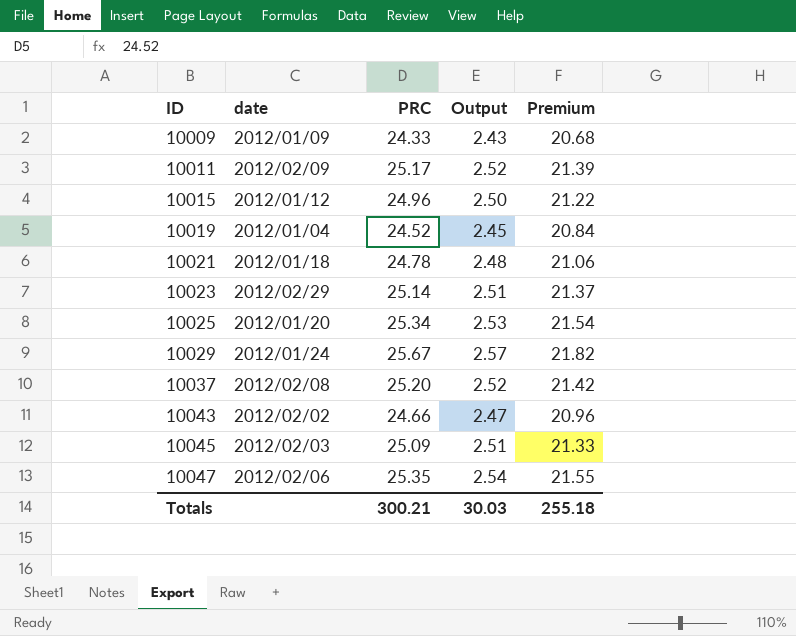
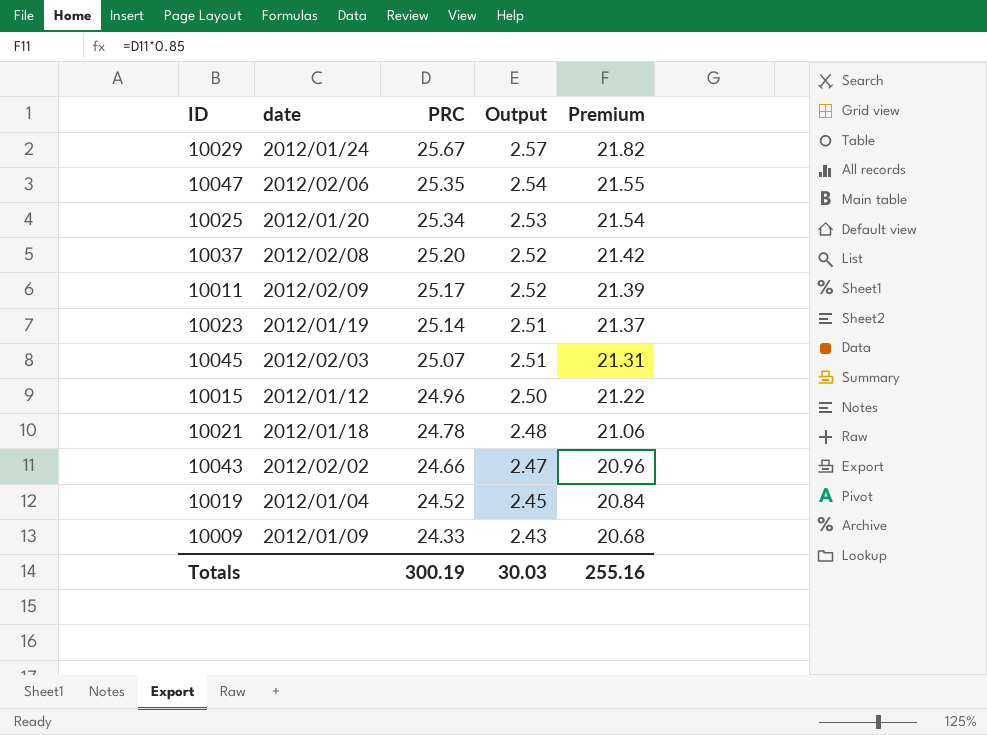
row order: ID ascending -> PRC descending
10023 | date: 2012/02/29 -> 2012/01/19
10045 | PRC: 25.09 -> 25.07
10045 | Premium: 21.33 -> 21.31
Totals | PRC: 300.21 -> 300.19
Totals | Premium: 255.18 -> 255.16

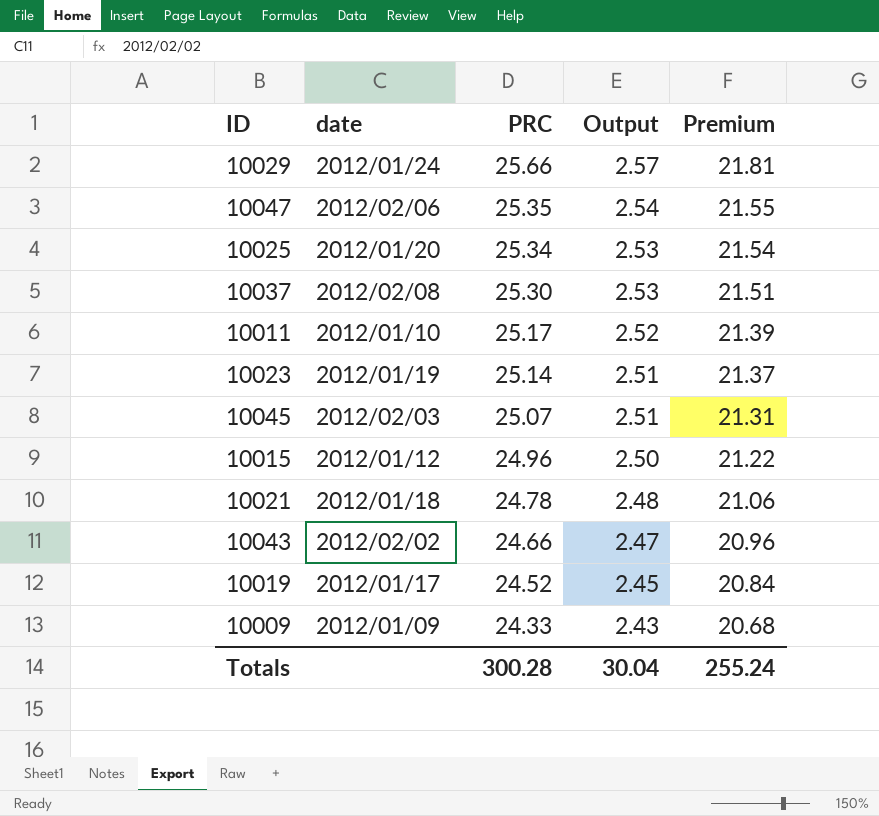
10029 | PRC: 25.67 -> 25.66
10029 | Premium: 21.82 -> 21.81
10037 | PRC: 25.20 -> 25.30
10037 | Output: 2.52 -> 2.53
10037 | Premium: 21.42 -> 21.51
10011 | date: 2012/02/09 -> 2012/01/10
10019 | date: 2012/01/04 -> 2012/01/17
Totals | PRC: 300.19 -> 300.28
Totals | Output: 30.03 -> 30.04
Totals | Premium: 255.16 -> 255.24

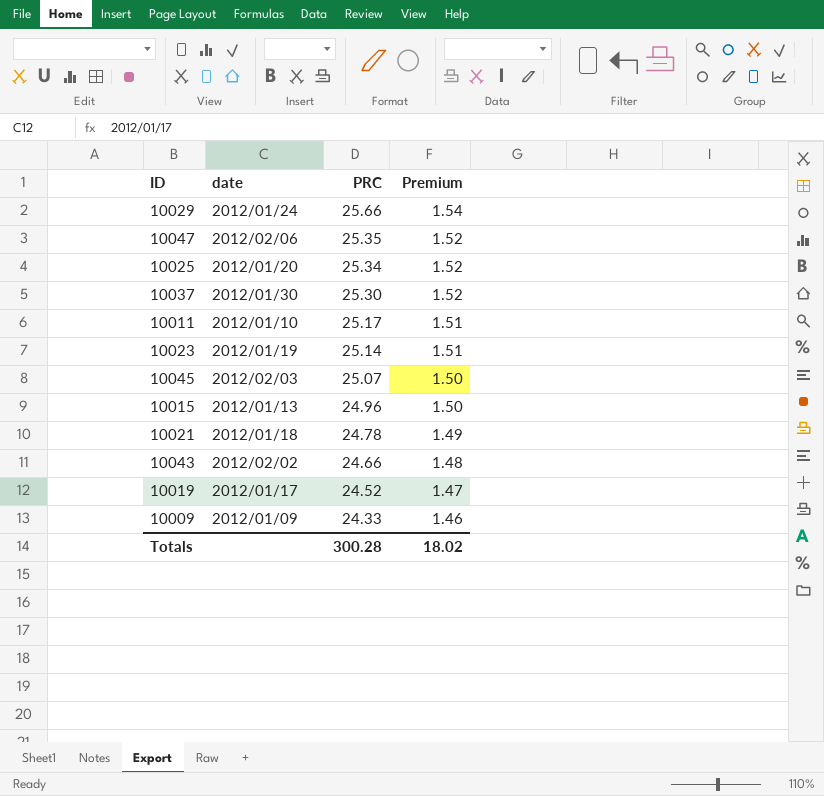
column Output | formula: [PRC] * 0.1 -> none
column Premium | formula: [PRC] * 0.85 -> [PRC] * 0.06
10037 | date: 2012/02/08 -> 2012/01/30
10015 | date: 2012/01/12 -> 2012/01/13
Totals | Premium: 255.24 -> 18.02

